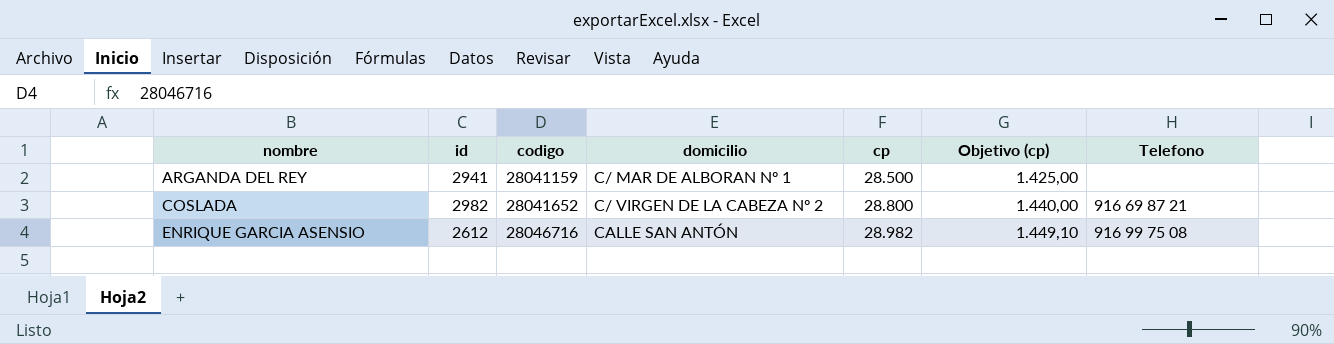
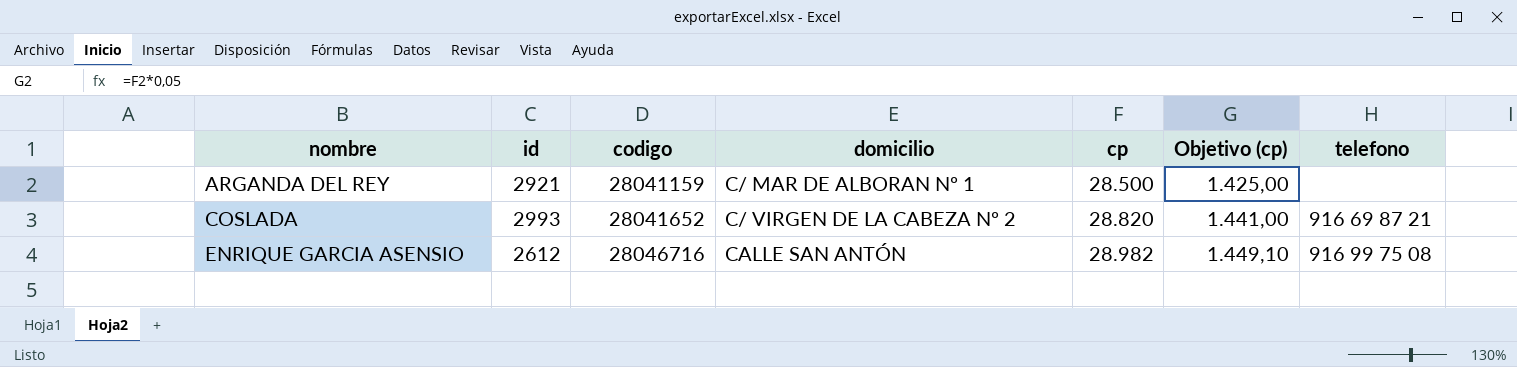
column name: Telefono -> telefono
ARGANDA DEL REY | id: 2941 -> 2921
COSLADA | id: 2982 -> 2993
COSLADA | cp: 28.800 -> 28.820
COSLADA | Objetivo (cp): 1.440,00 -> 1.441,00

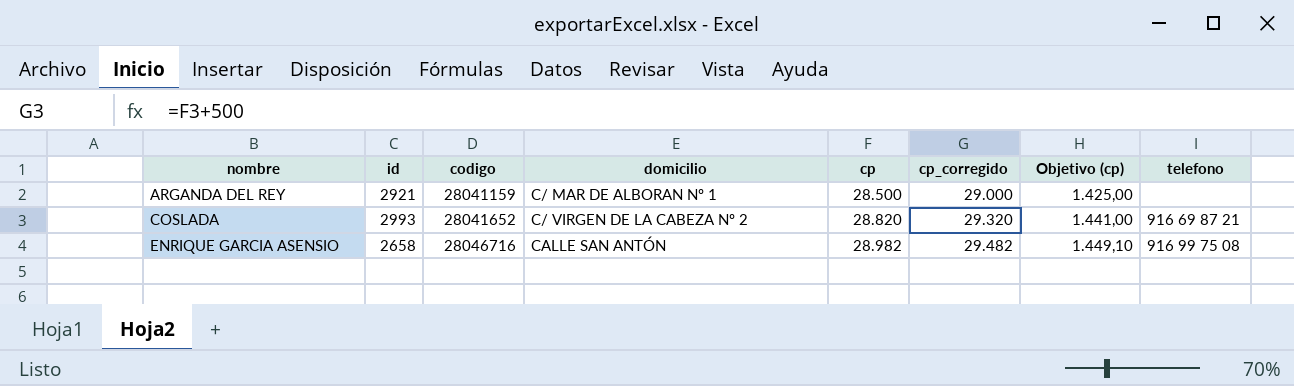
column cp_corregido | formula: none -> [cp] + 500
ENRIQUE GARCIA ASENSIO | id: 2612 -> 2658

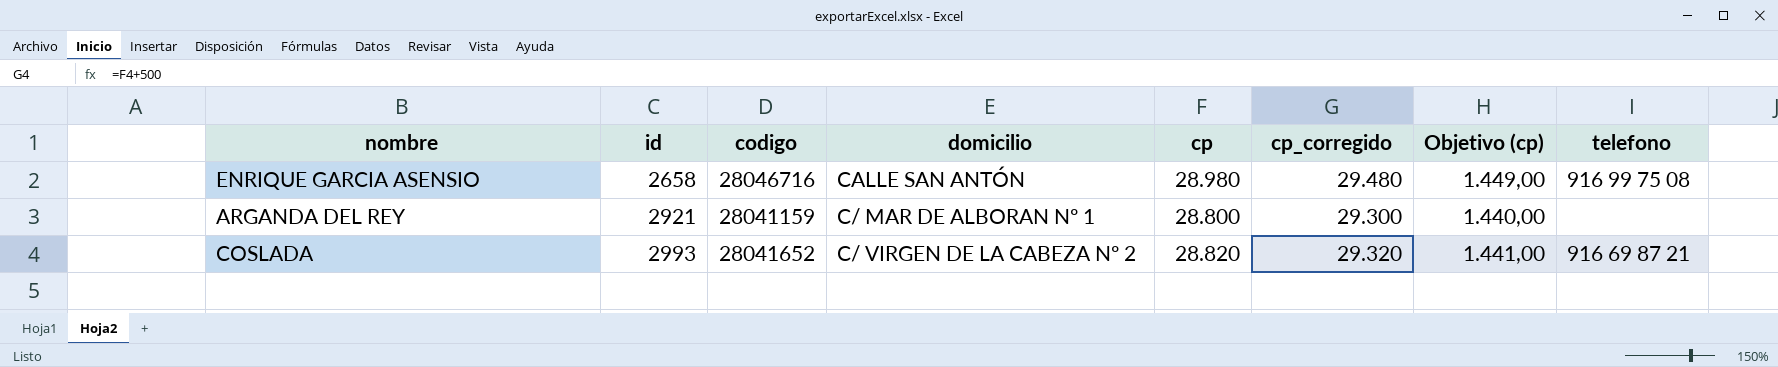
row order: nombre ascending -> id ascending
ENRIQUE GARCIA ASENSIO | cp: 28.982 -> 28.980
ENRIQUE GARCIA ASENSIO | cp_corregido: 29.482 -> 29.480
ENRIQUE GARCIA ASENSIO | Objetivo (cp): 1.449,10 -> 1.449,00
ARGANDA DEL REY | cp: 28.500 -> 28.800
ARGANDA DEL REY | cp_corregido: 29.000 -> 29.300
ARGANDA DEL REY | Objetivo (cp): 1.425,00 -> 1.440,00

